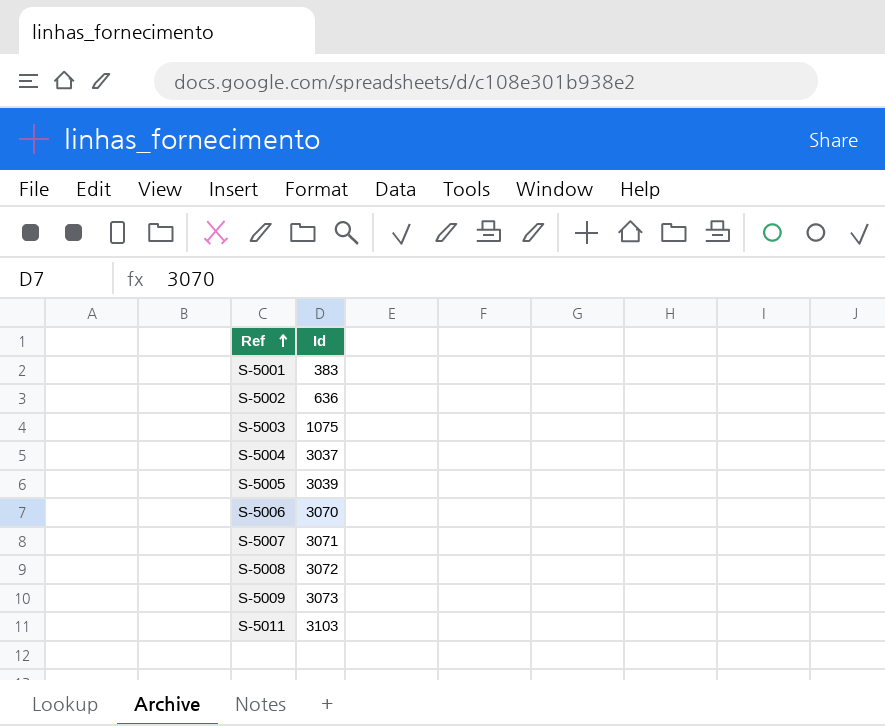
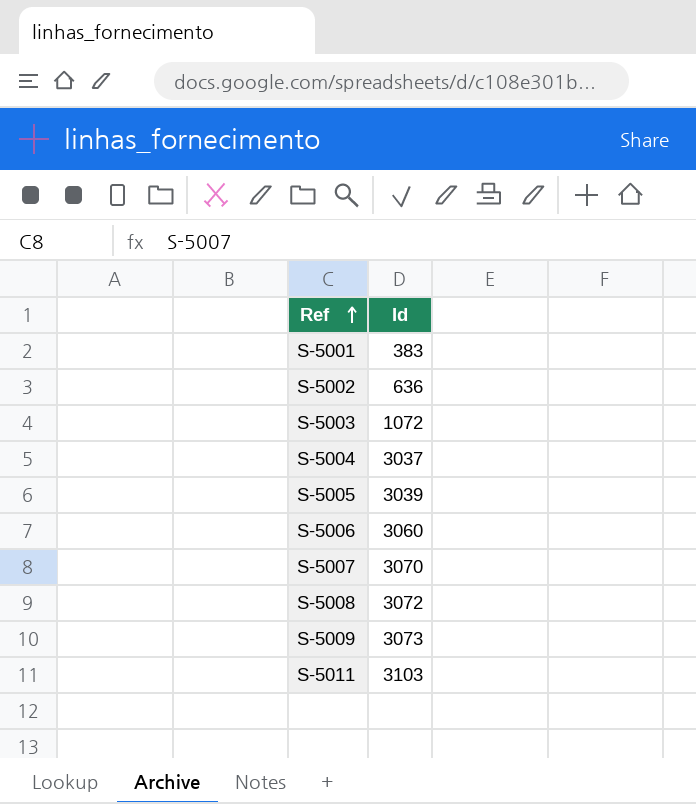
S-5003 | Id: 1075 -> 1072
S-5006 | Id: 3070 -> 3060
S-5007 | Id: 3071 -> 3070

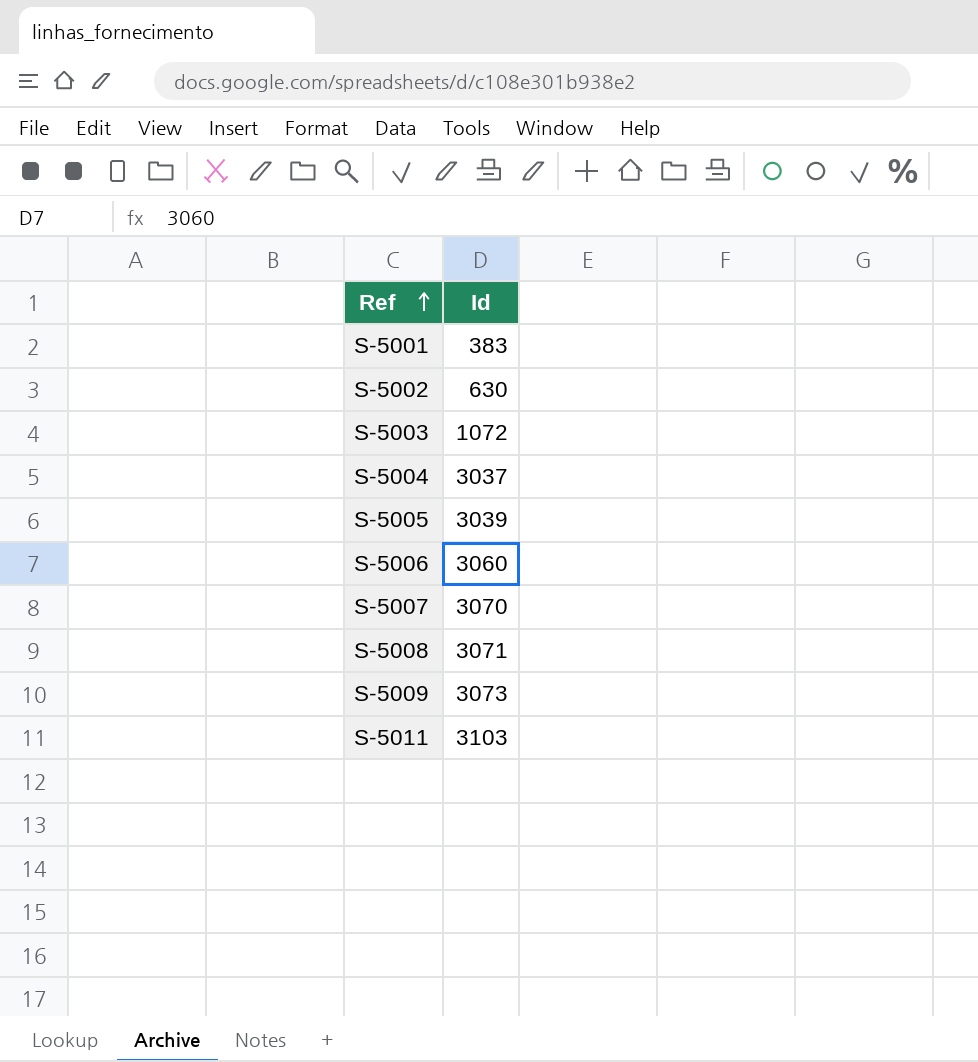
S-5002 | Id: 636 -> 630
S-5008 | Id: 3072 -> 3071

